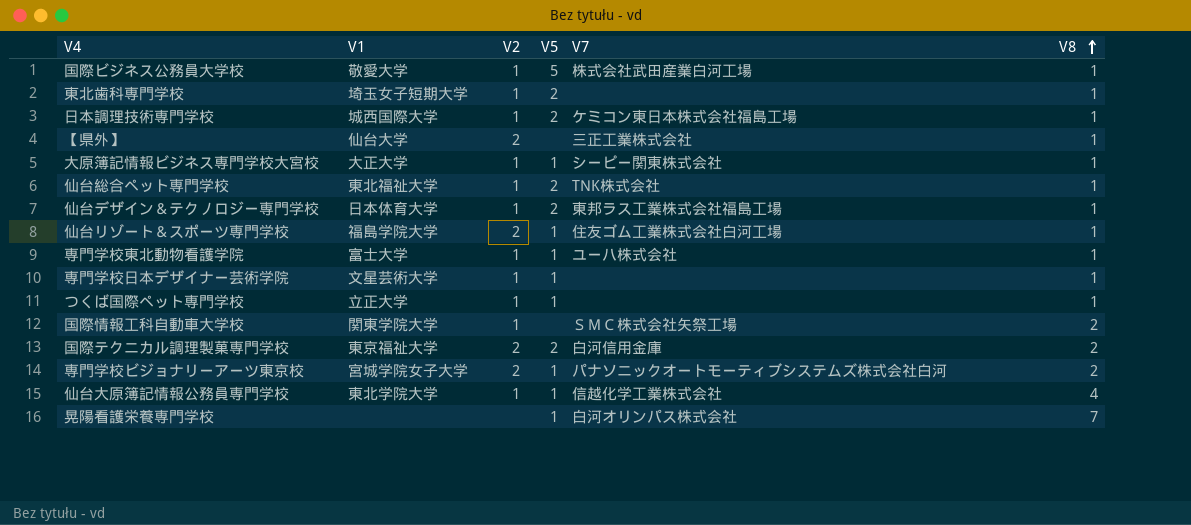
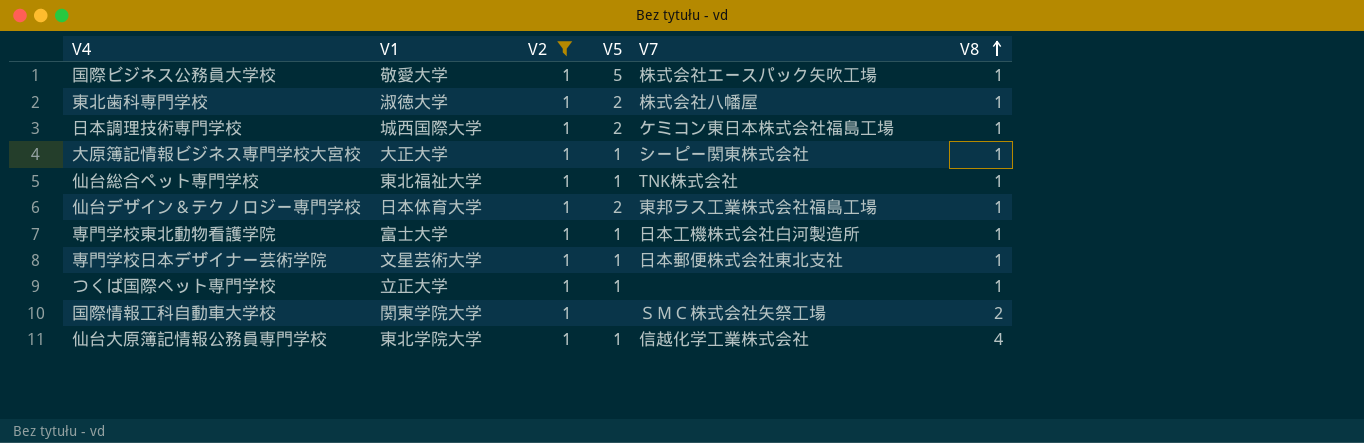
filter: none -> V2 = 1
国際ビジネス公務員大学校 | V7: 株式会社武田産業白河工場 -> 株式会社エースパック矢吹工場
東北歯科専門学校 | V1: 埼玉女子短期大学 -> 淑徳大学
東北歯科専門学校 | V7: none -> 株式会社八幡屋
仙台総合ペット専門学校 | V5: 2 -> 1
専門学校東北動物看護学院 | V7: ユーハ株式会社 -> 日本工機株式会社白河製造所
専門学校日本デザイナー芸術学院 | V7: none -> 日本郵便株式会社東北支社

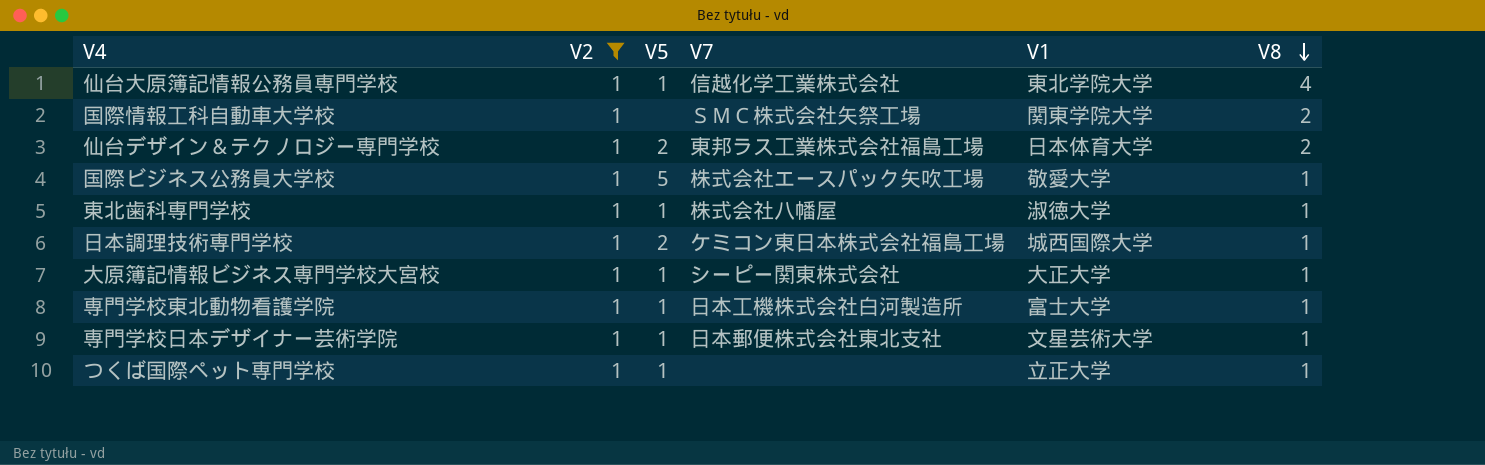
row order: V8 ascending -> V8 descending
column V1 | position: 2 -> 5
row 仙台総合ペット専門学校: 東北福祉大学 | 1 | 1 | TNK株式会社 | 1 -> none
仙台デザイン＆テクノロジー専門学校 | V8: 1 -> 2
東北歯科専門学校 | V5: 2 -> 1

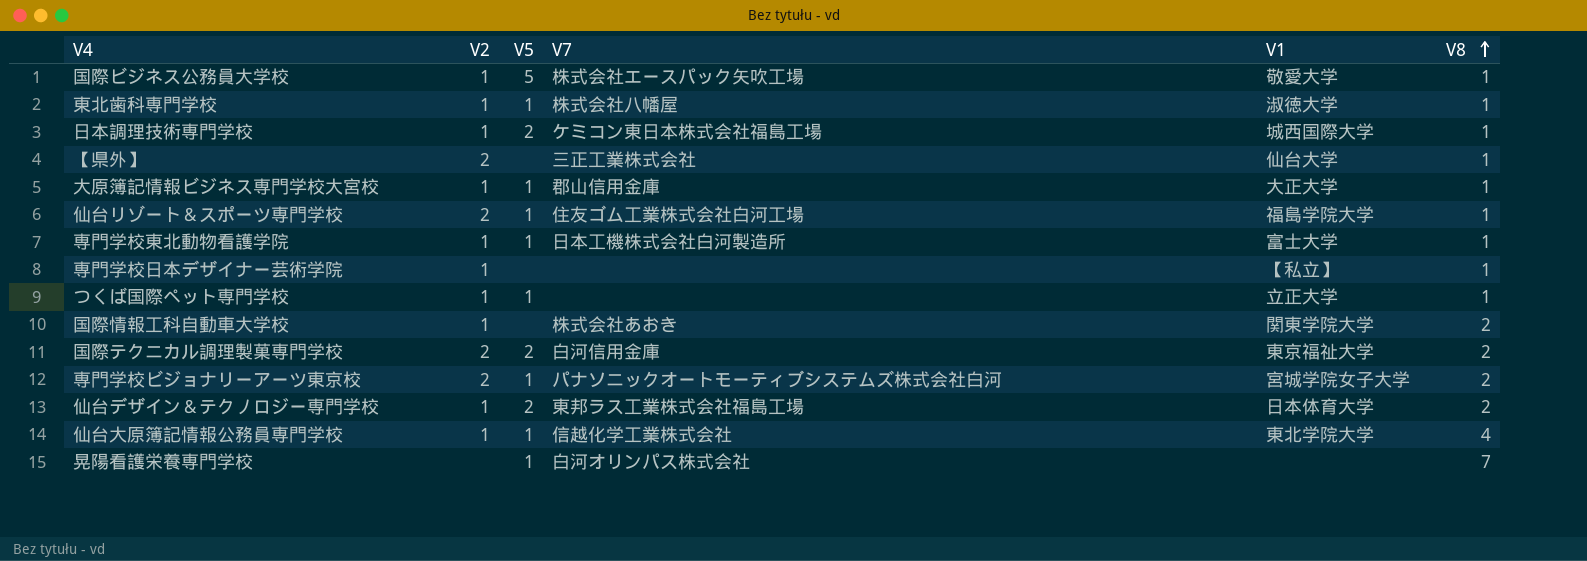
filter: V2 = 1 -> none
row order: V8 descending -> V8 ascending
大原簿記情報ビジネス専門学校大宮校 | V7: シーピー関東株式会社 -> 郡山信用金庫
専門学校日本デザイナー芸術学院 | V5: 1 -> none
専門学校日本デザイナー芸術学院 | V7: 日本郵便株式会社東北支社 -> none
専門学校日本デザイナー芸術学院 | V1: 文星芸術大学 -> 【私立】
国際情報工科自動車大学校 | V7: ＳＭＣ株式会社矢祭工場 -> 株式会社あおき

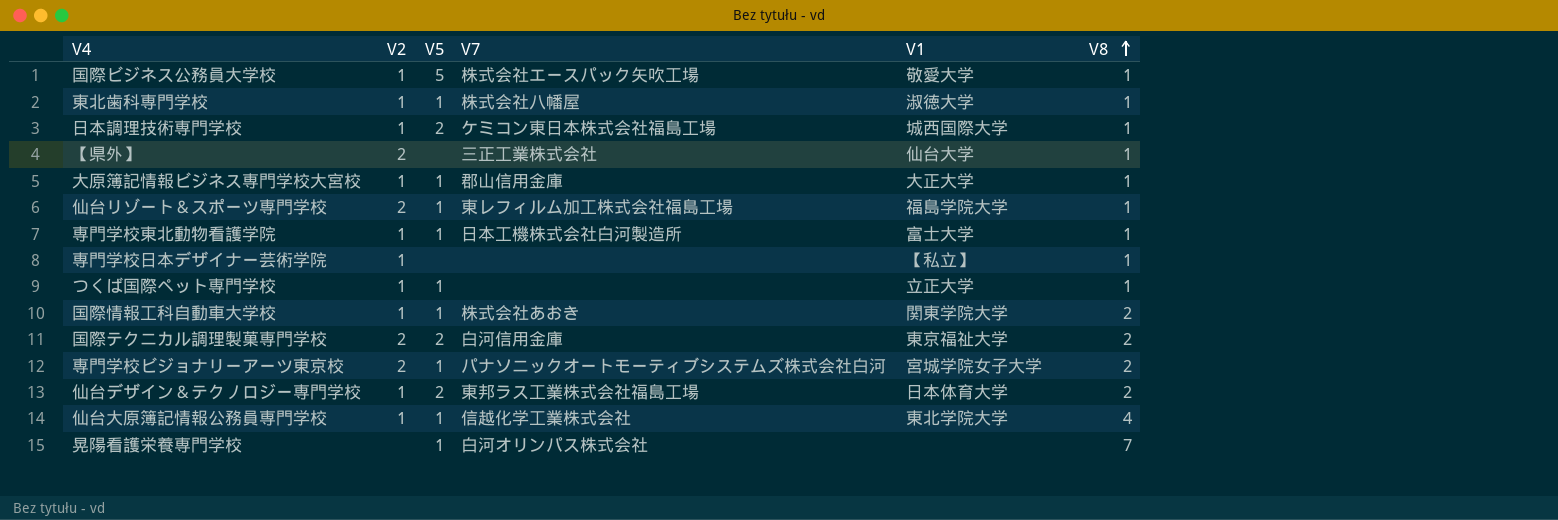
仙台リゾート＆スポーツ専門学校 | V7: 住友ゴム工業株式会社白河工場 -> 東レフィルム加工株式会社福島工場
国際情報工科自動車大学校 | V5: none -> 1

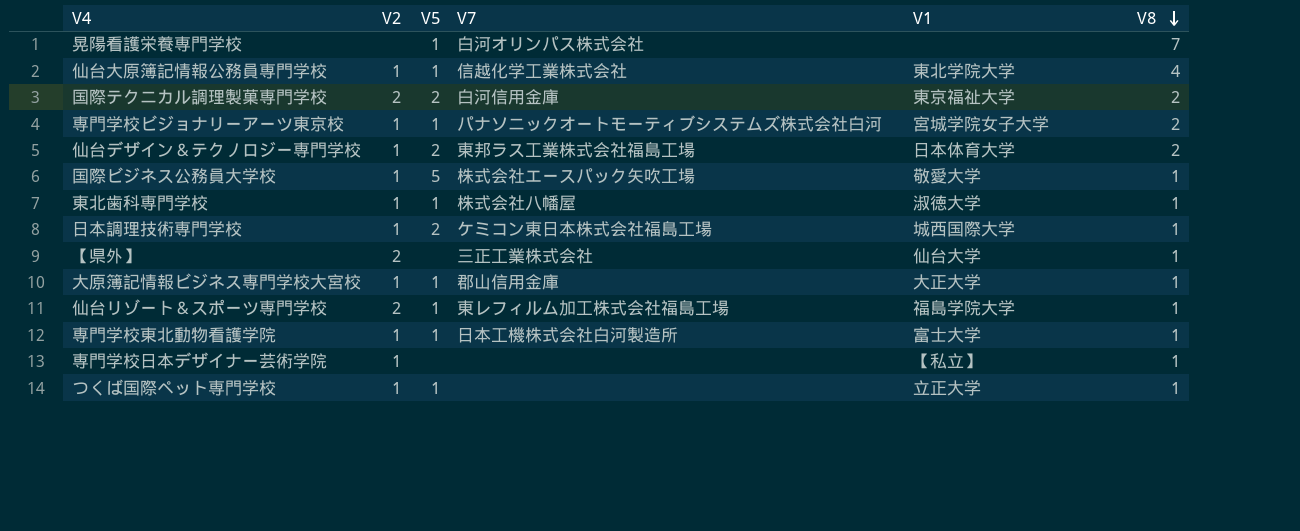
row order: V8 ascending -> V8 descending
row 国際情報工科自動車大学校: 1 | 1 | 株式会社あおき | 関東学院大学 | 2 -> none
専門学校ビジョナリーアーツ東京校 | V2: 2 -> 1

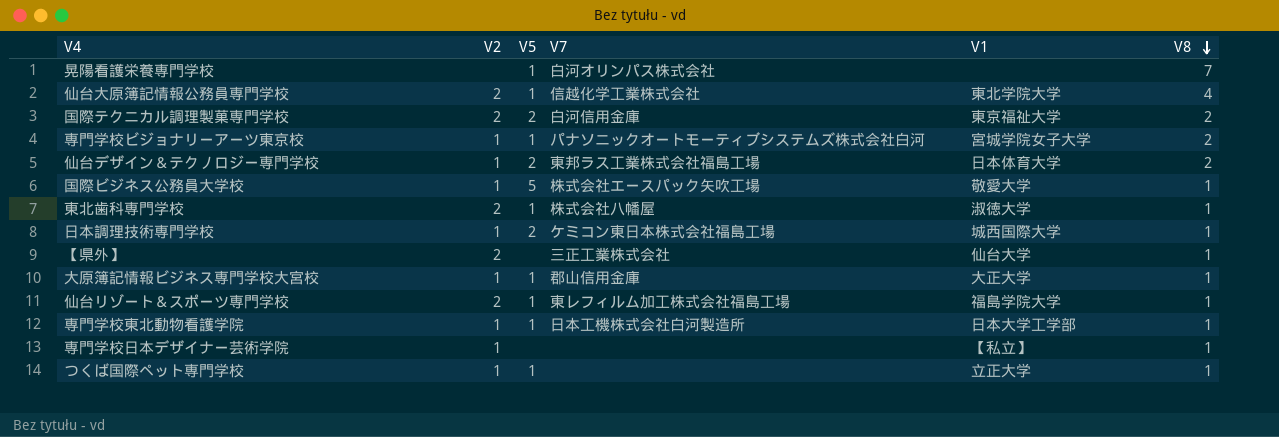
仙台大原簿記情報公務員専門学校 | V2: 1 -> 2
東北歯科専門学校 | V2: 1 -> 2
専門学校東北動物看護学院 | V1: 富士大学 -> 日本大学工学部

